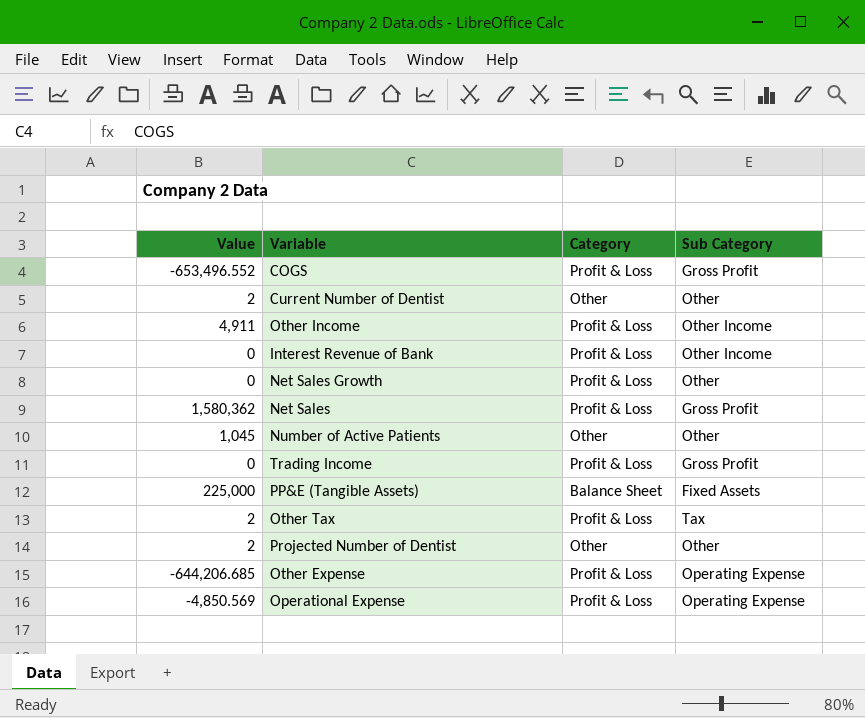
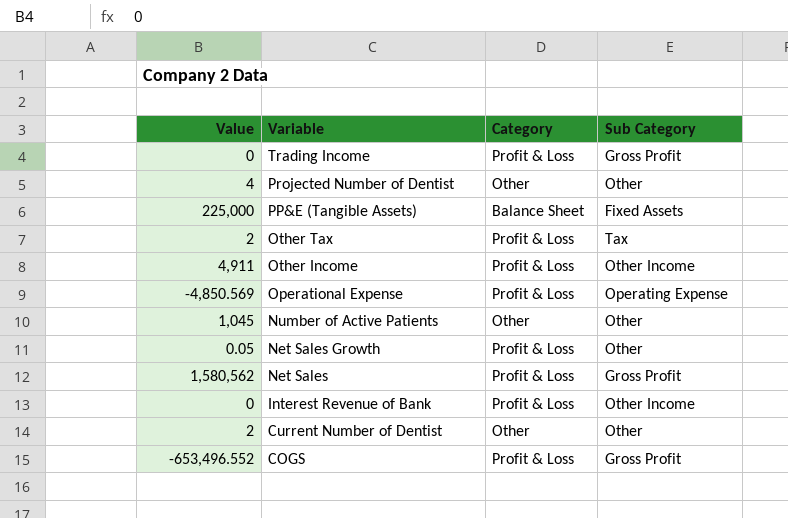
row order: none -> Variable descending
row Other Expense: -644,206.685 | Profit & Loss | Operating Expense -> none
Projected Number of Dentist | Value: 2 -> 4
Net Sales Growth | Value: 0 -> 0.05
Net Sales | Value: 1,580,362 -> 1,580,562

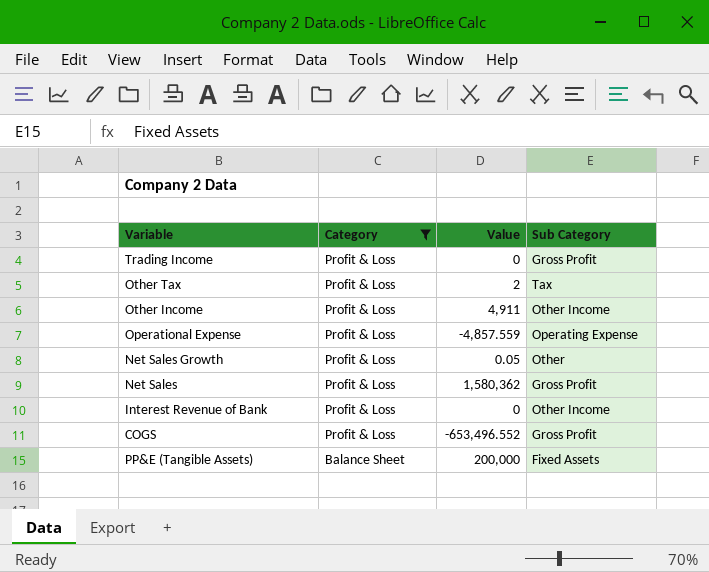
filter: none -> Category != Other
row order: Variable descending -> Category descending
column Value | position: 1 -> 3
Operational Expense | Value: -4,850.569 -> -4,857.559
Net Sales | Value: 1,580,562 -> 1,580,362
PP&E (Tangible Assets) | Value: 225,000 -> 200,000

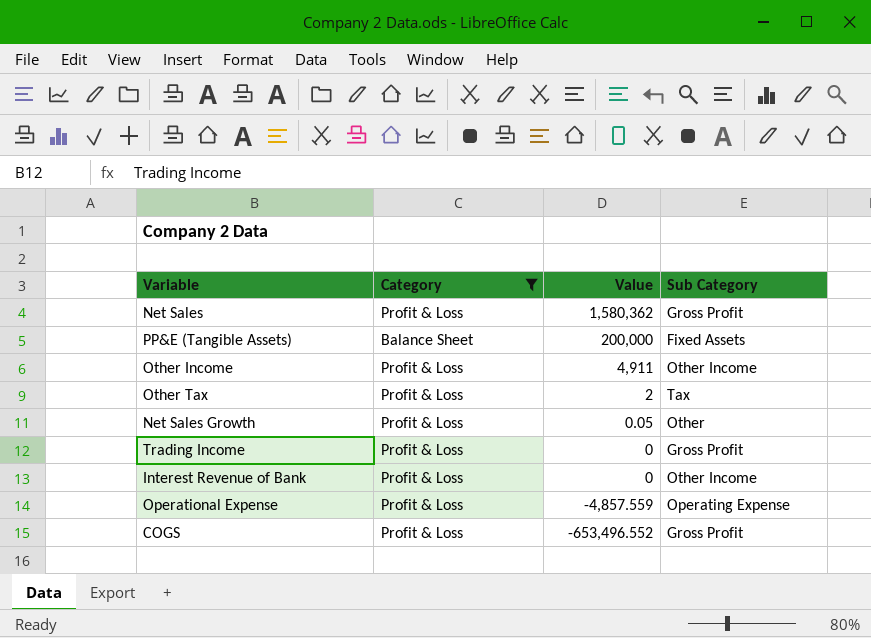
row order: Category descending -> Value descending

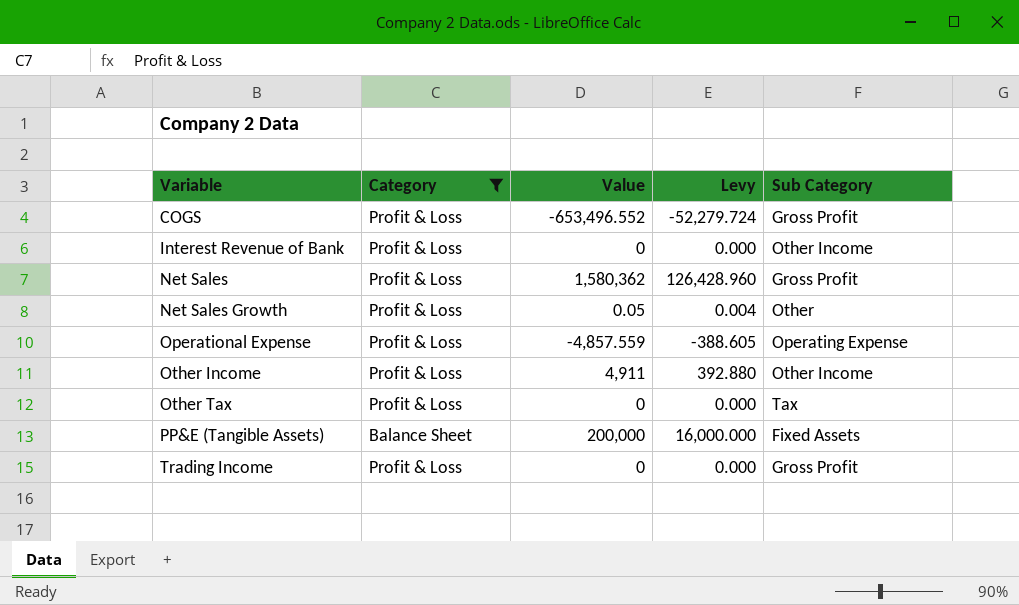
row order: Value descending -> Variable ascending
column Levy | formula: none -> [Value] * 0.08
Other Tax | Value: 2 -> 0

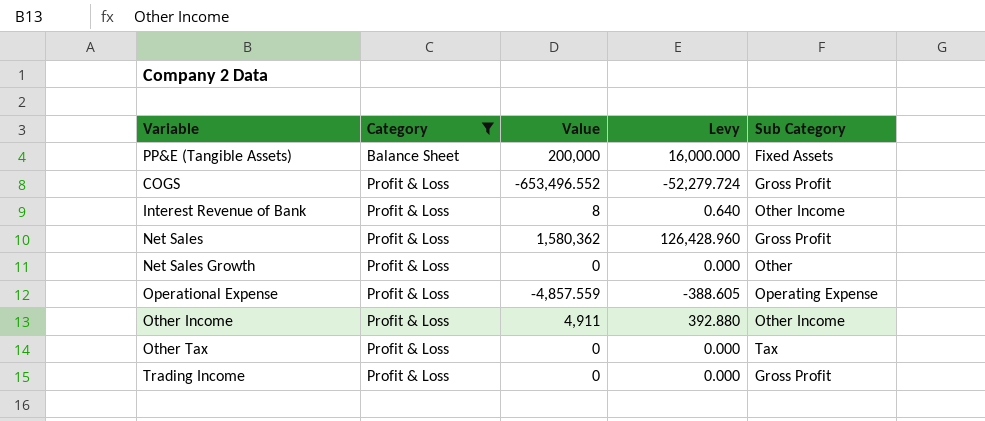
row order: Variable ascending -> Category ascending
Interest Revenue of Bank | Value: 0 -> 8
Interest Revenue of Bank | Levy: 0.000 -> 0.640
Net Sales Growth | Value: 0.05 -> 0
Net Sales Growth | Levy: 0.004 -> 0.000

